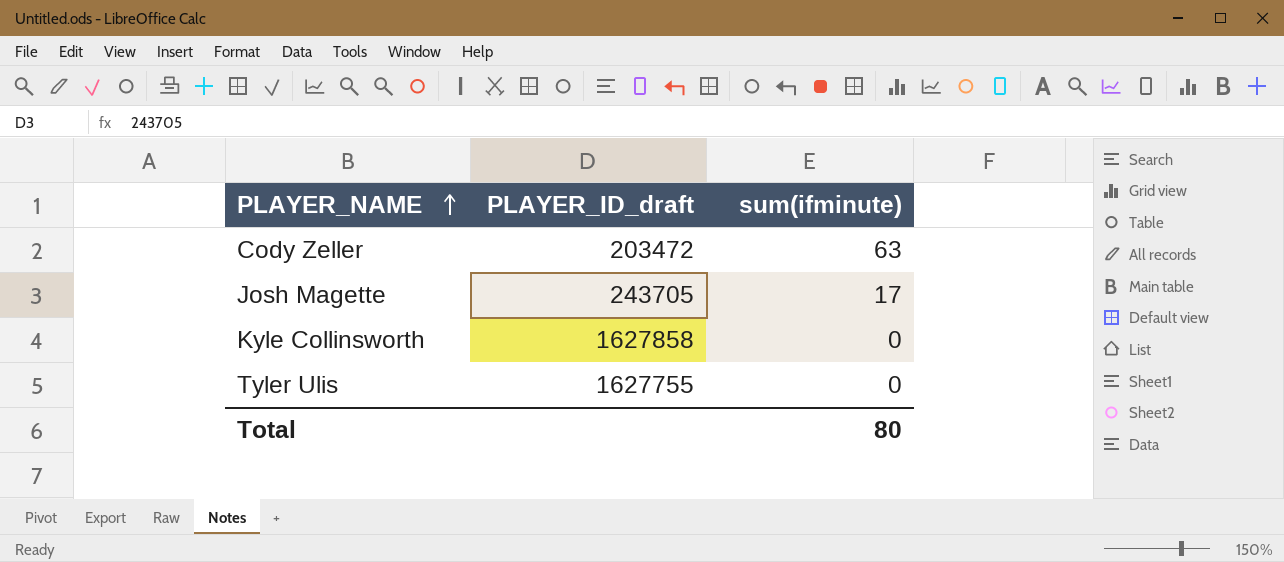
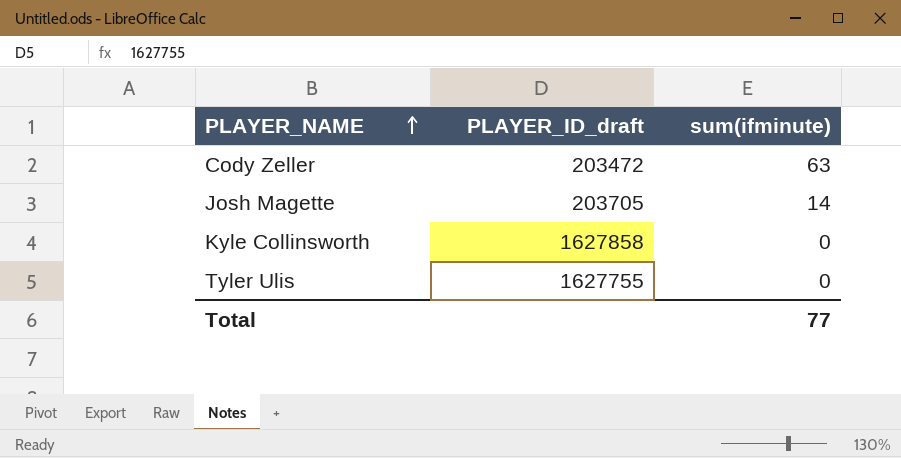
Josh Magette | PLAYER_ID_draft: 243705 -> 203705
Josh Magette | sum(ifminute): 17 -> 14
Total | sum(ifminute): 80 -> 77

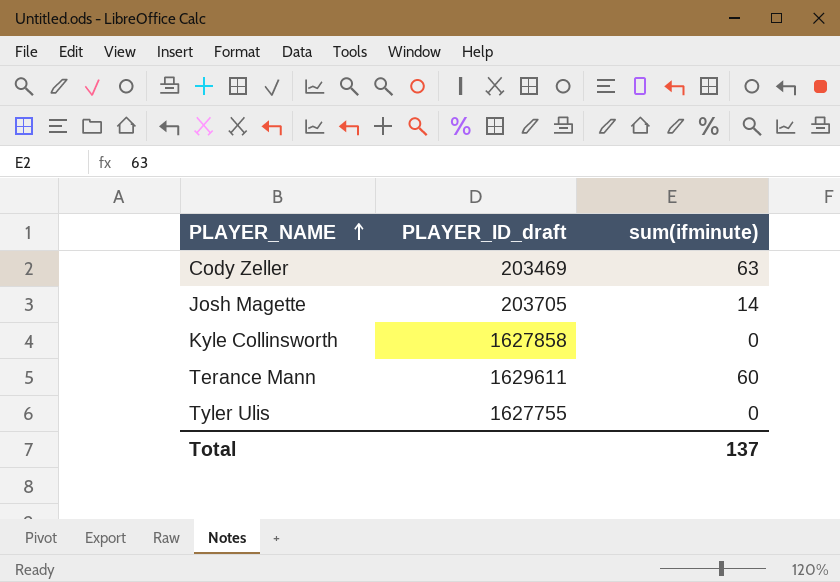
Cody Zeller | PLAYER_ID_draft: 203472 -> 203469
row Terance Mann: none -> 1629611 | 60
Total | sum(ifminute): 77 -> 137

